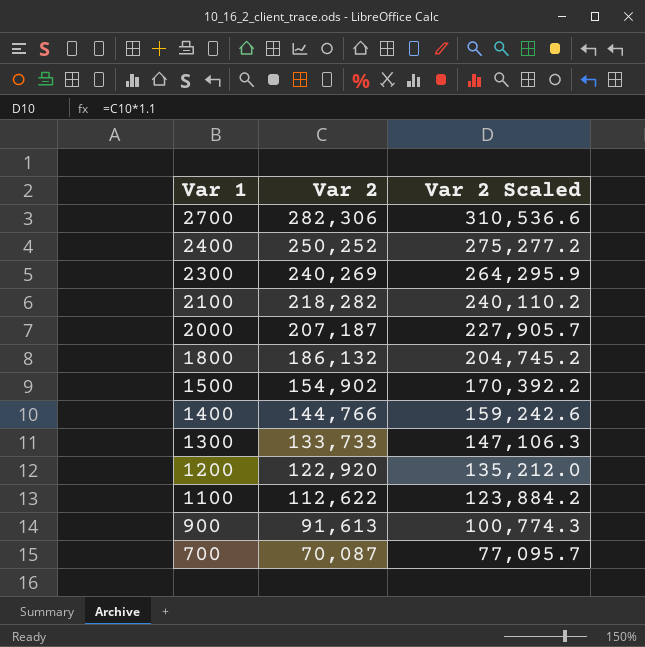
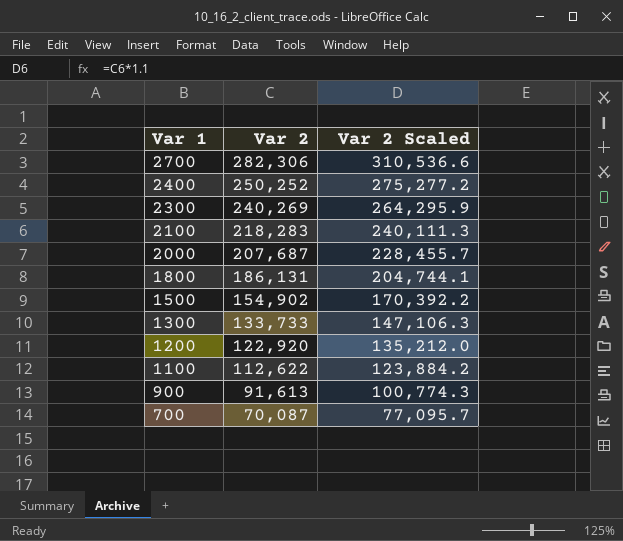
row 1400: 144,766 | 159,242.6 -> none
2100 | Var 2: 218,282 -> 218,283
2100 | Var 2 Scaled: 240,110.2 -> 240,111.3
2000 | Var 2: 207,187 -> 207,687
2000 | Var 2 Scaled: 227,905.7 -> 228,455.7
1800 | Var 2: 186,132 -> 186,131
1800 | Var 2 Scaled: 204,745.2 -> 204,744.1

